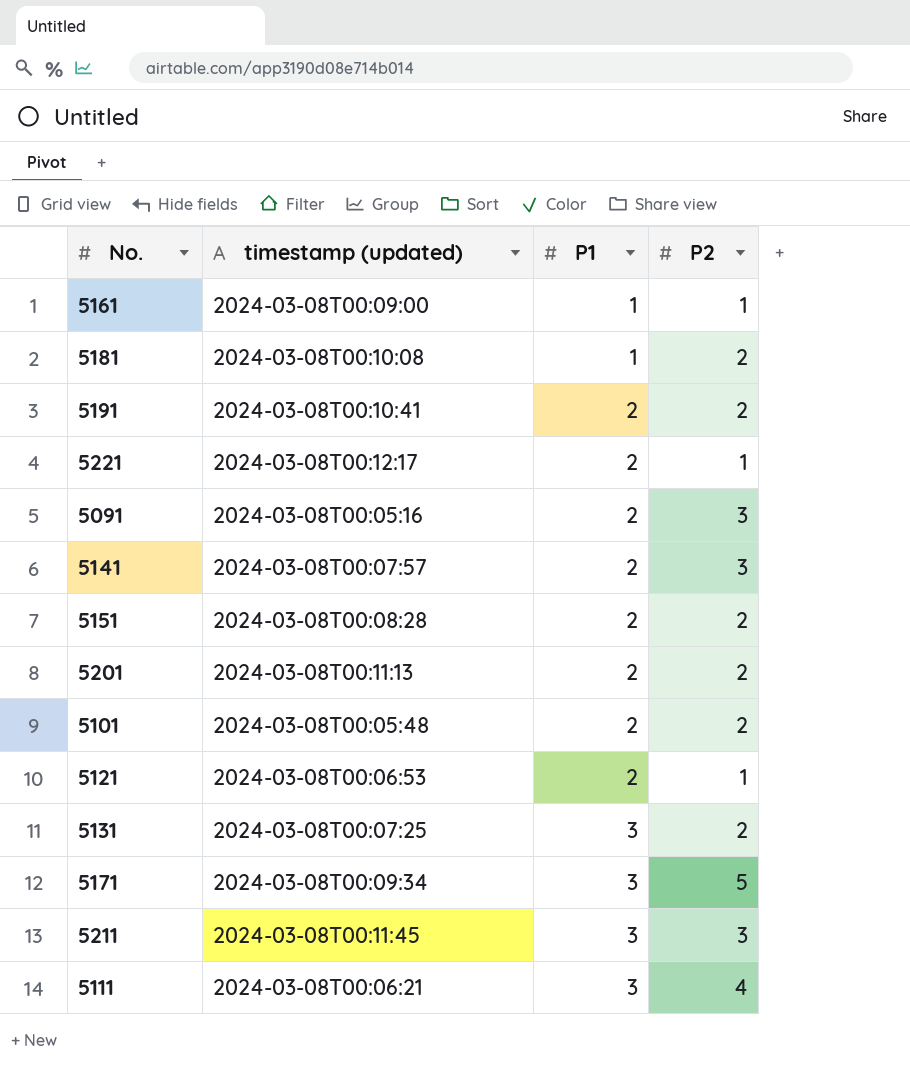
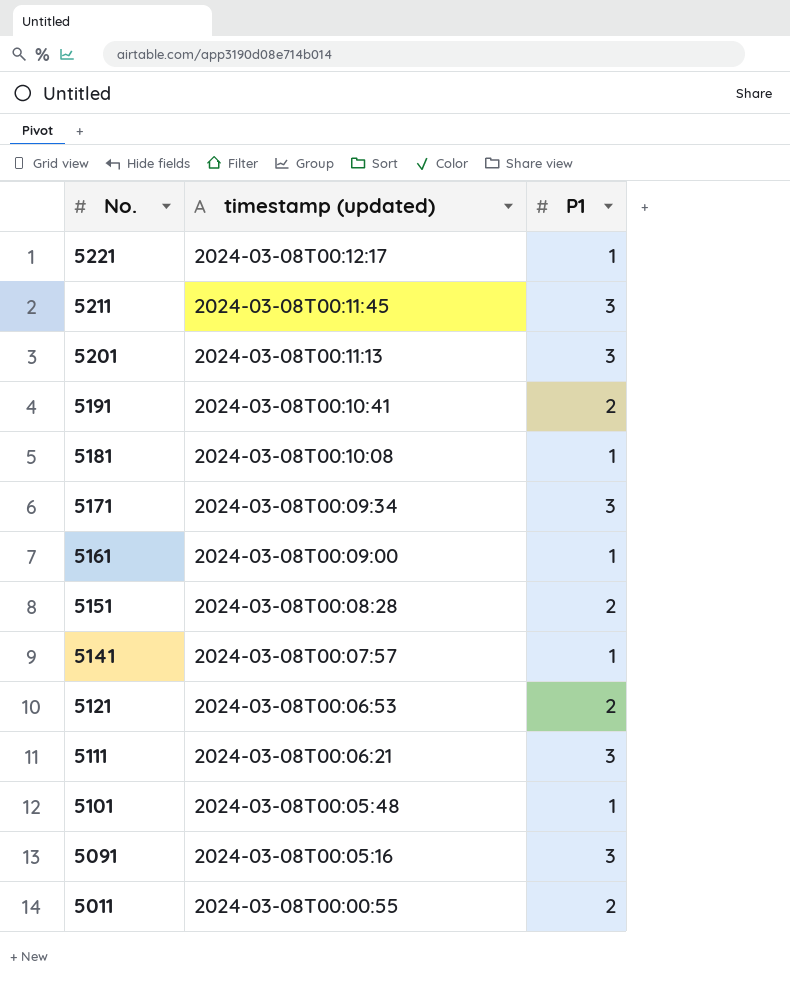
row order: P1 ascending -> No. descending
column P2 | position: 4 -> none
row 5131: 2024-03-08T00:07:25 | 3 | 2 -> none
5221 | P1: 2 -> 1
5201 | P1: 2 -> 3
5141 | P1: 2 -> 1
5101 | P1: 2 -> 1
5091 | P1: 2 -> 3
row 5011: none -> 2024-03-08T00:00:55 | 2

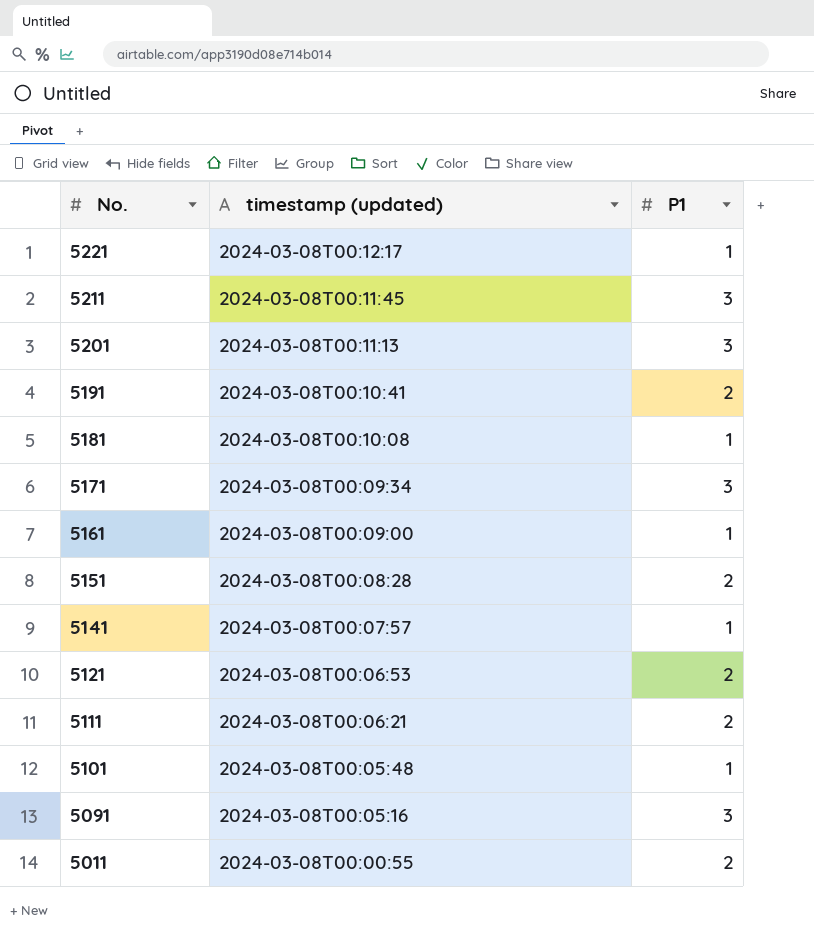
5111 | P1: 3 -> 2

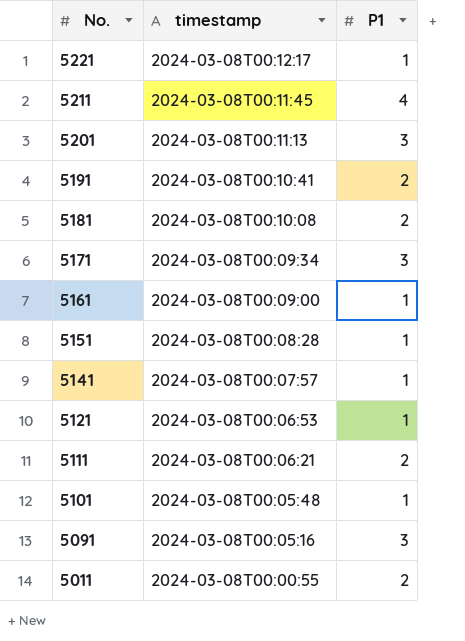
column name: timestamp (updated) -> timestamp
5211 | P1: 3 -> 4
5181 | P1: 1 -> 2
5151 | P1: 2 -> 1
5121 | P1: 2 -> 1

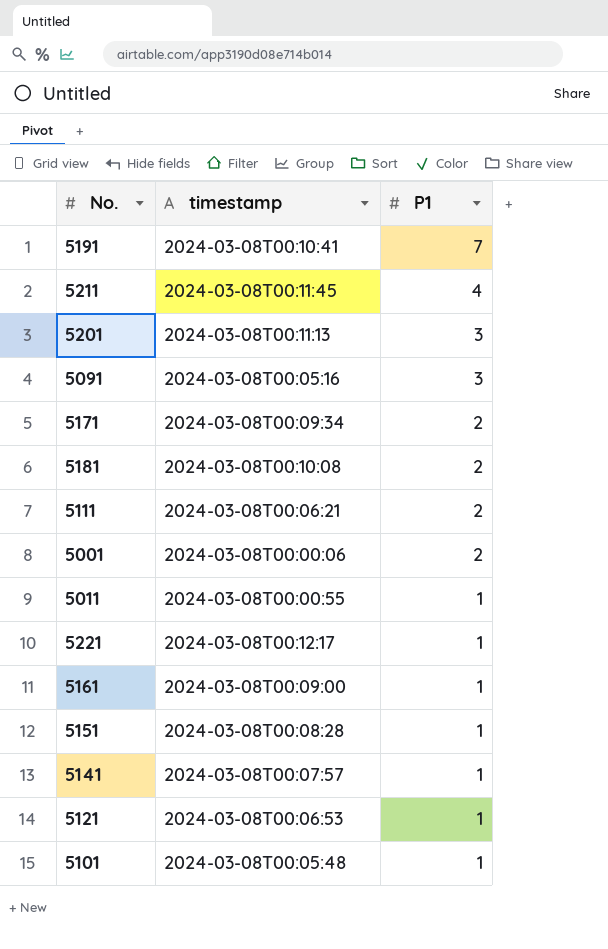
row order: No. descending -> P1 descending
5191 | P1: 2 -> 7
5171 | P1: 3 -> 2
row 5001: none -> 2024-03-08T00:00:06 | 2
5011 | P1: 2 -> 1

